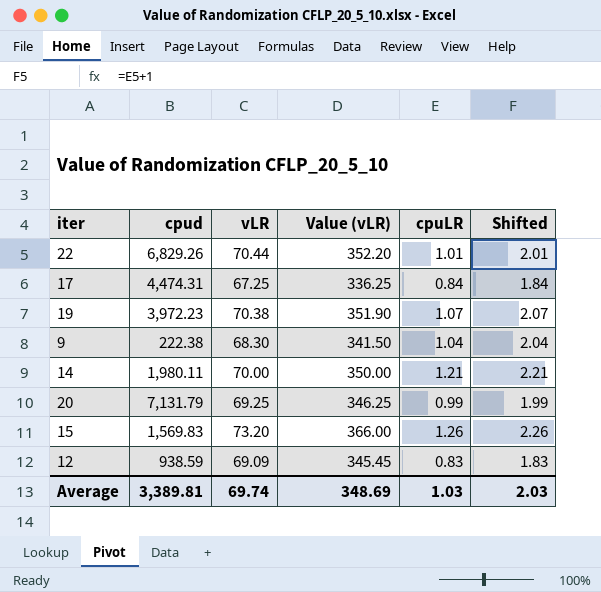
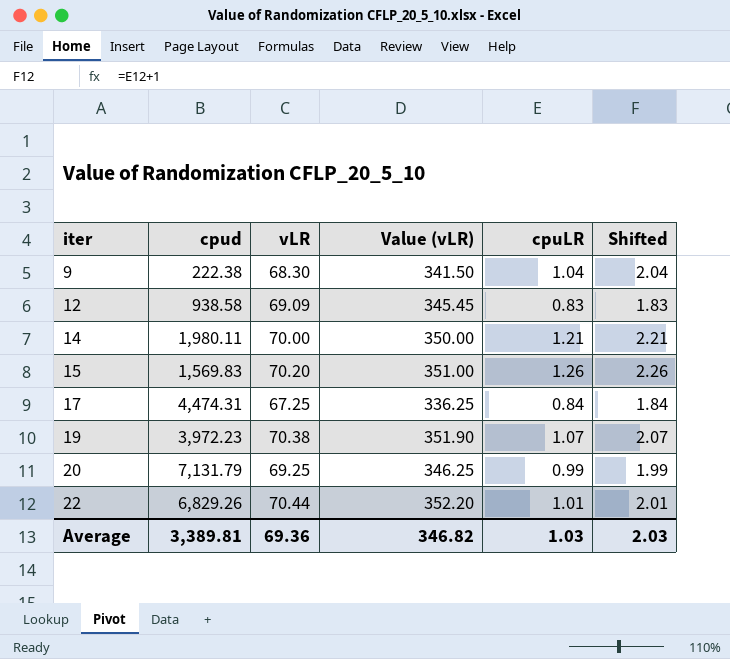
row order: none -> iter ascending
12 | cpud: 938.59 -> 938.58
15 | vLR: 73.20 -> 70.20
15 | Value (vLR): 366.00 -> 351.00
Average | vLR: 69.74 -> 69.36
Average | Value (vLR): 348.69 -> 346.82

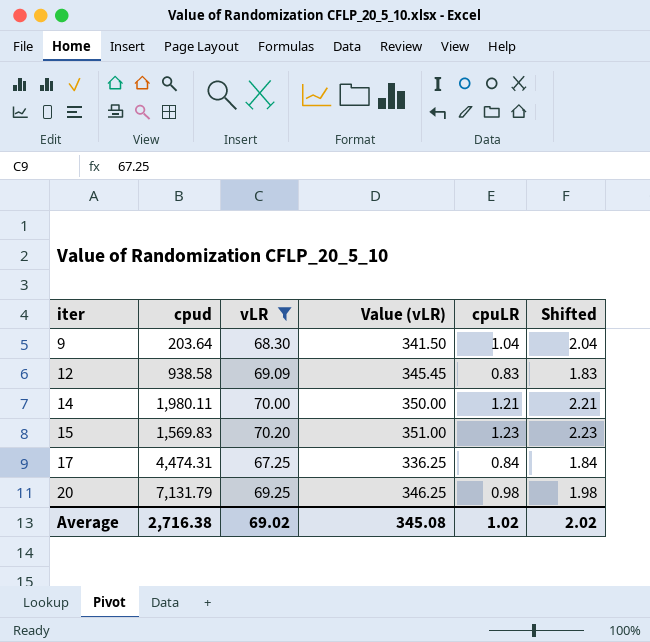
filter: none -> vLR <= 70.20
9 | cpud: 222.38 -> 203.64
15 | cpuLR: 1.26 -> 1.23
15 | Shifted: 2.26 -> 2.23
20 | cpuLR: 0.99 -> 0.98
20 | Shifted: 1.99 -> 1.98
Average | cpud: 3,389.81 -> 2,716.38
Average | vLR: 69.36 -> 69.02
Average | Value (vLR): 346.82 -> 345.08
Average | cpuLR: 1.03 -> 1.02
Average | Shifted: 2.03 -> 2.02

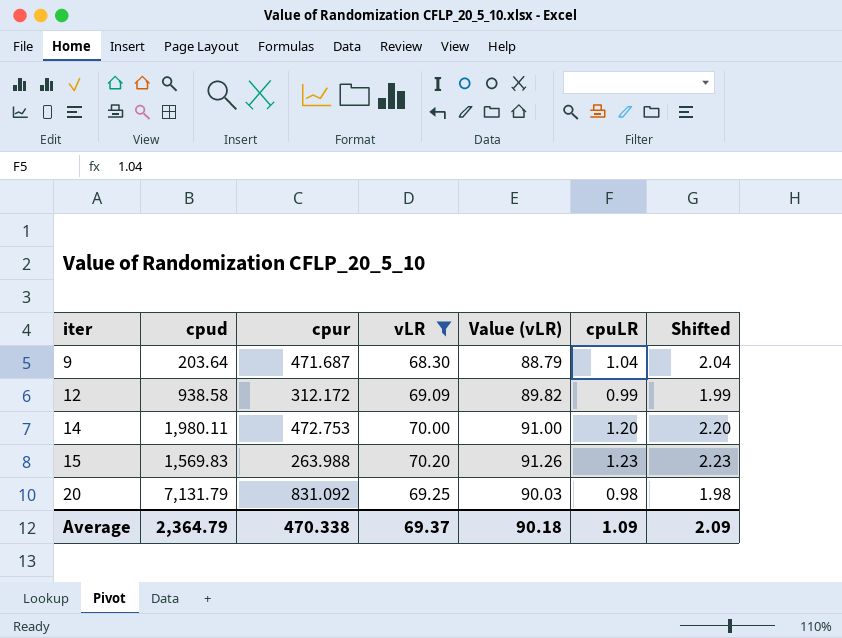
column cpur | position: none -> 3
column Value (vLR) | formula: [vLR] * 5 -> [vLR] * 1.3
row 17: 4,474.31 | 67.25 | 336.25 | 0.84 | 1.84 -> none
12 | cpuLR: 0.83 -> 0.99
12 | Shifted: 1.83 -> 1.99
14 | cpuLR: 1.21 -> 1.20
14 | Shifted: 2.21 -> 2.20
Average | cpud: 2,716.38 -> 2,364.79
Average | vLR: 69.02 -> 69.37
Average | Value (vLR): 345.08 -> 90.18
Average | cpuLR: 1.02 -> 1.09
Average | Shifted: 2.02 -> 2.09

